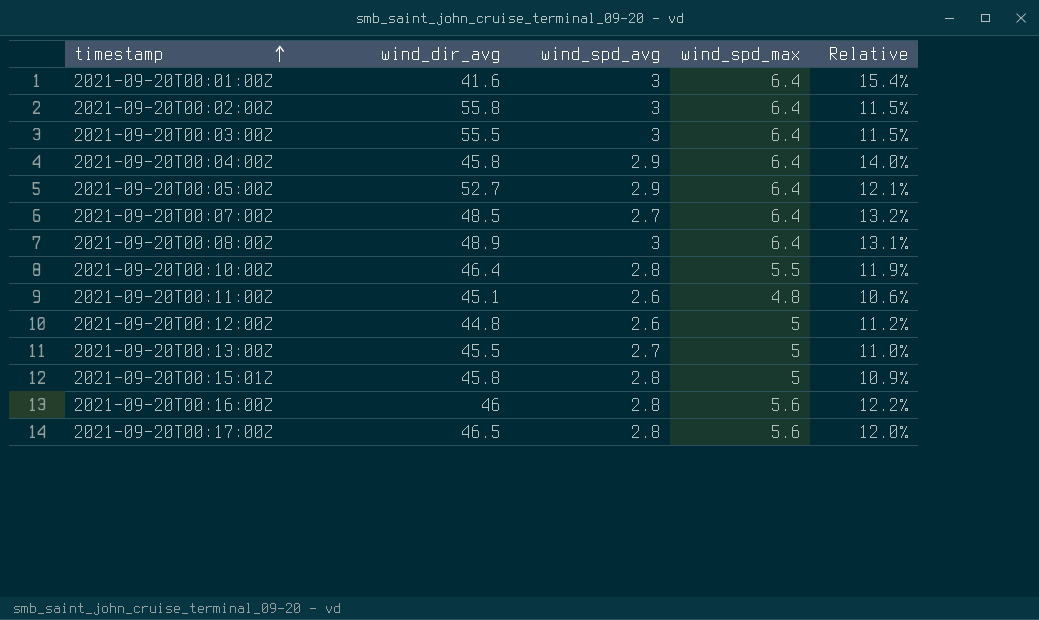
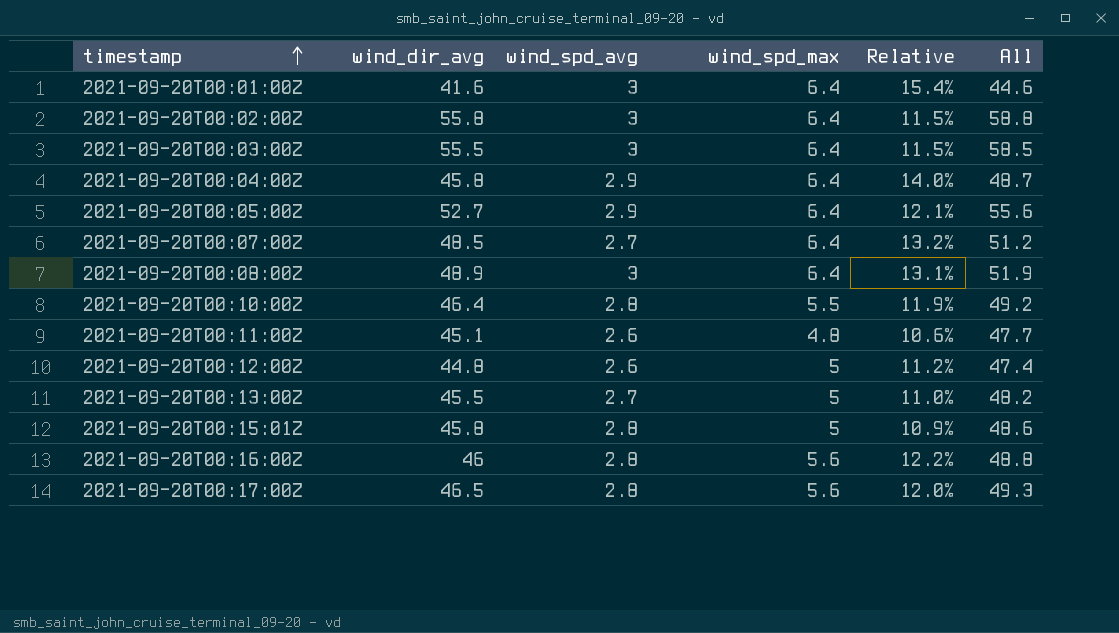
column All | formula: none -> [wind_dir_avg] + [wind_spd_avg]

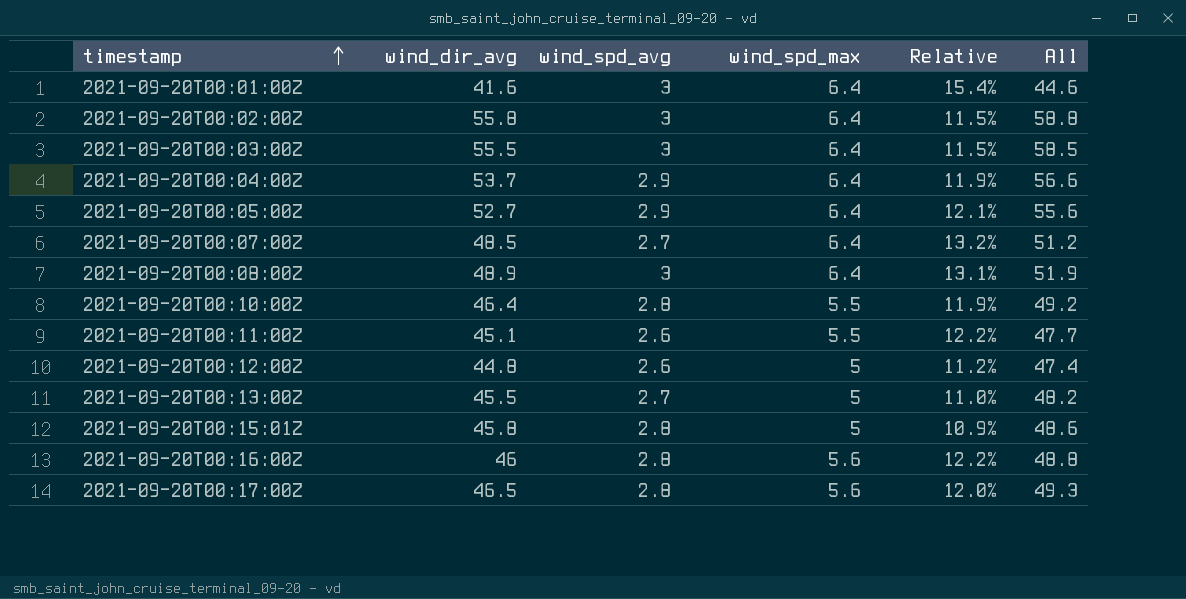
2021-09-20T00:04:00Z | wind_dir_avg: 45.8 -> 53.7
2021-09-20T00:04:00Z | Relative: 14.0% -> 11.9%
2021-09-20T00:04:00Z | All: 48.7 -> 56.6
2021-09-20T00:11:00Z | wind_spd_max: 4.8 -> 5.5
2021-09-20T00:11:00Z | Relative: 10.6% -> 12.2%

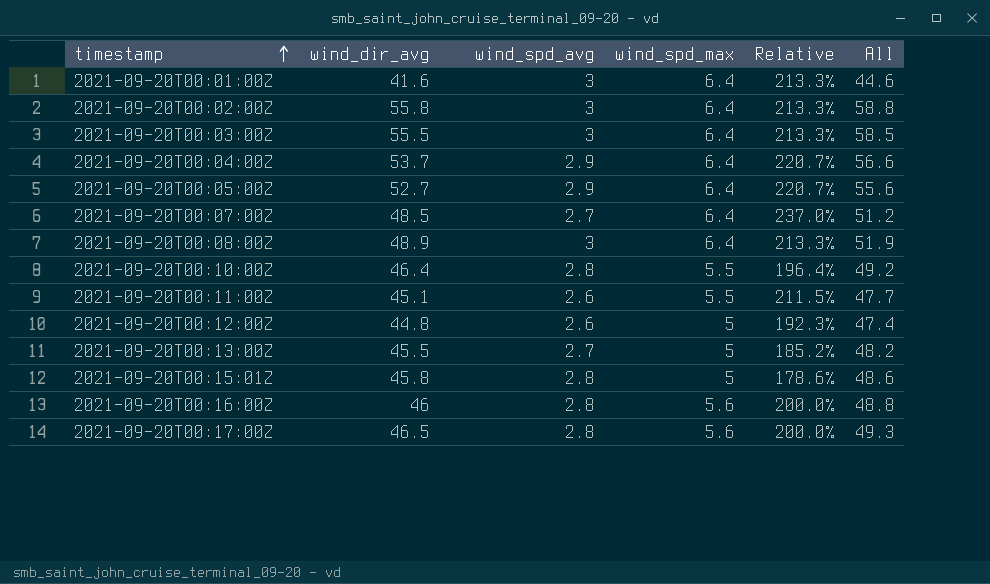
column Relative | formula: [wind_spd_max] / [wind_dir_avg] -> [wind_spd_max] / [wind_spd_avg]

